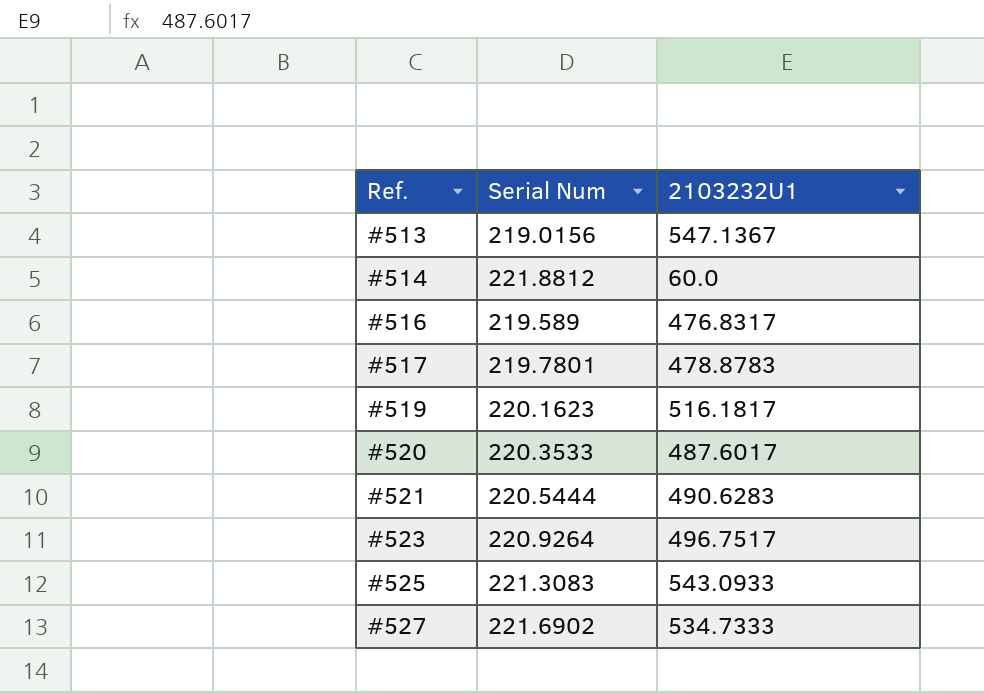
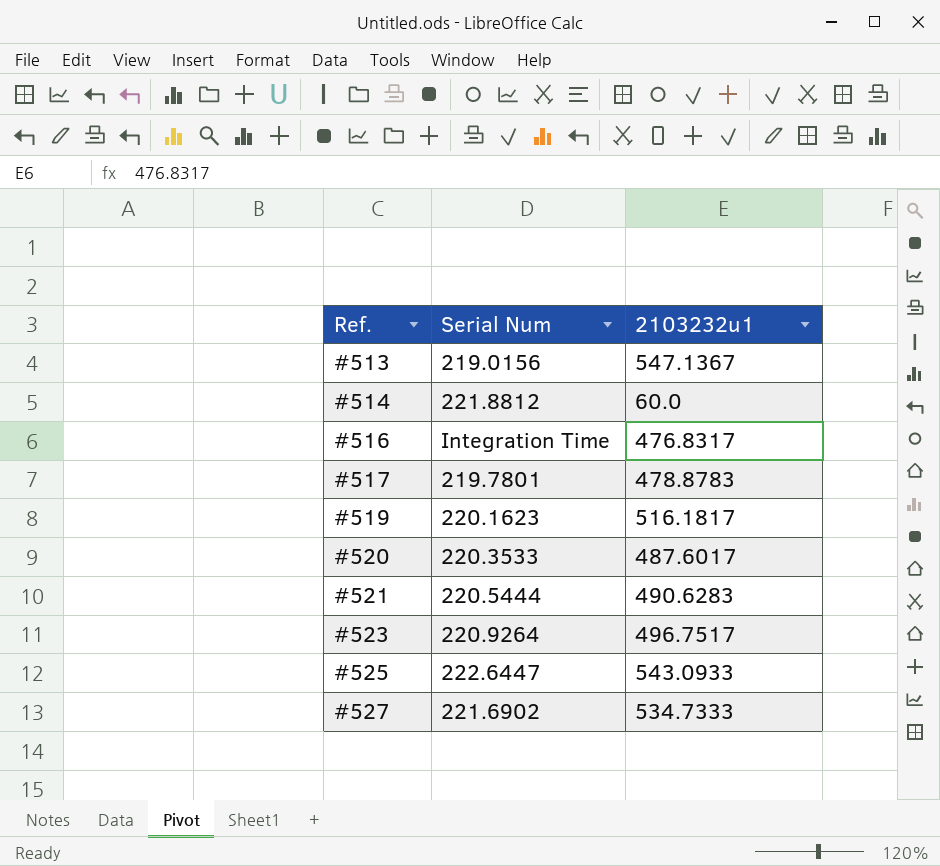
column name: 2103232U1 -> 2103232u1
#516 | Serial Num: 219.589 -> Integration Time
#525 | Serial Num: 221.3083 -> 222.6447

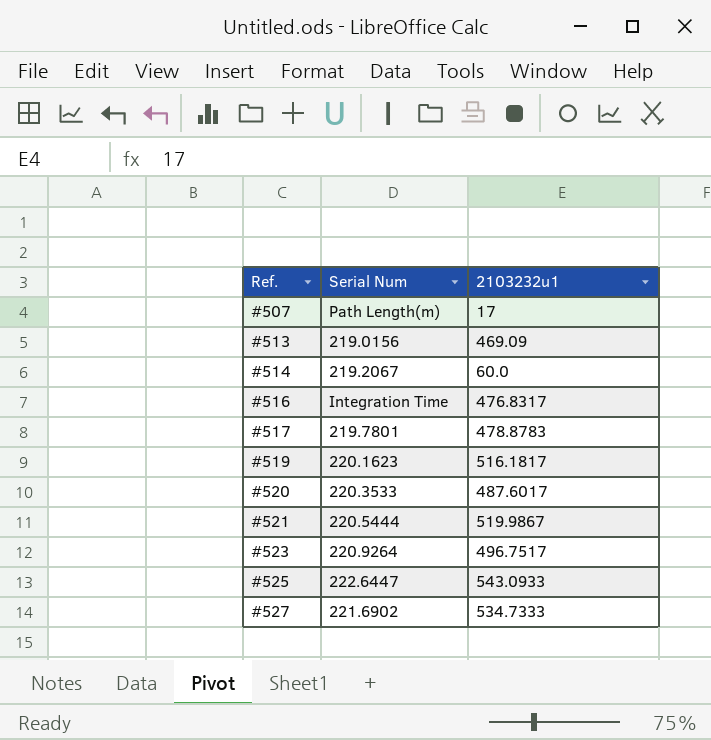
row #507: none -> Path Length(m) | 17
#513 | 2103232u1: 547.1367 -> 469.09
#514 | Serial Num: 221.8812 -> 219.2067
#521 | 2103232u1: 490.6283 -> 519.9867

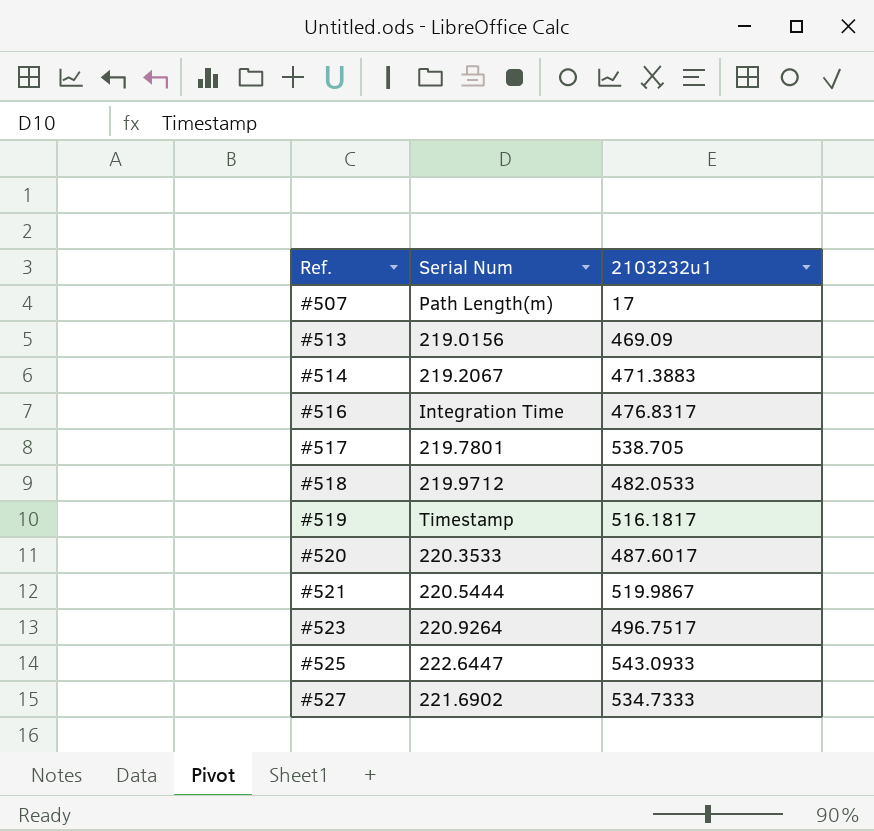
#514 | 2103232u1: 60.0 -> 471.3883
#517 | 2103232u1: 478.8783 -> 538.705
row #518: none -> 219.9712 | 482.0533
#519 | Serial Num: 220.1623 -> Timestamp

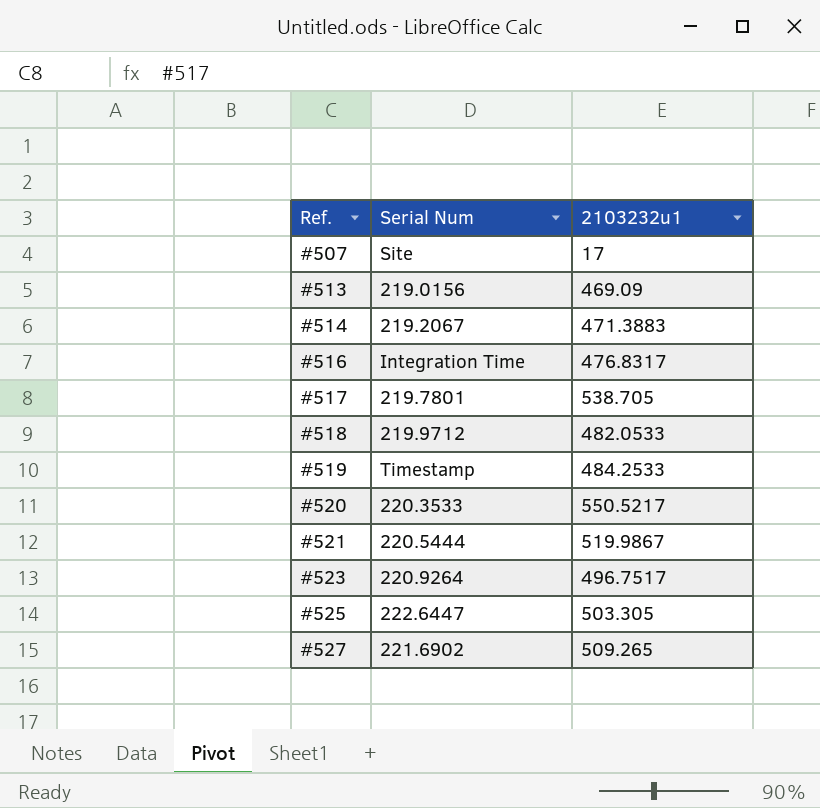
#507 | Serial Num: Path Length(m) -> Site
#519 | 2103232u1: 516.1817 -> 484.2533
#520 | 2103232u1: 487.6017 -> 550.5217
#525 | 2103232u1: 543.0933 -> 503.305
#527 | 2103232u1: 534.7333 -> 509.265

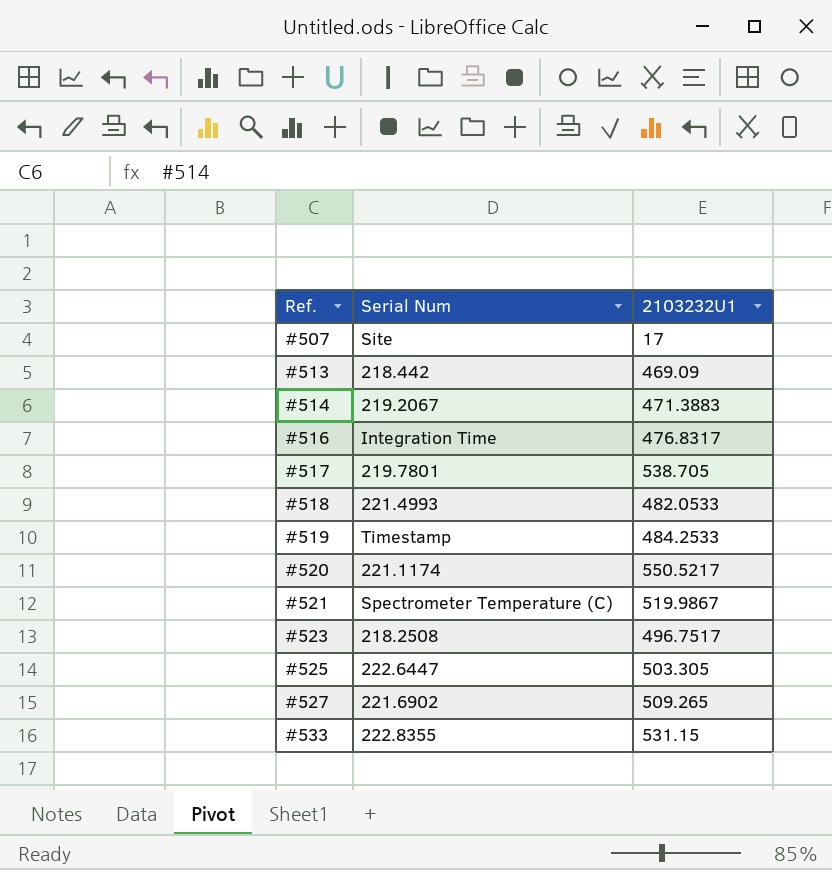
column name: 2103232u1 -> 2103232U1
#513 | Serial Num: 219.0156 -> 218.442
#518 | Serial Num: 219.9712 -> 221.4993
#520 | Serial Num: 220.3533 -> 221.1174
#521 | Serial Num: 220.5444 -> Spectrometer Temperature (C)
#523 | Serial Num: 220.9264 -> 218.2508
row #533: none -> 222.8355 | 531.15

